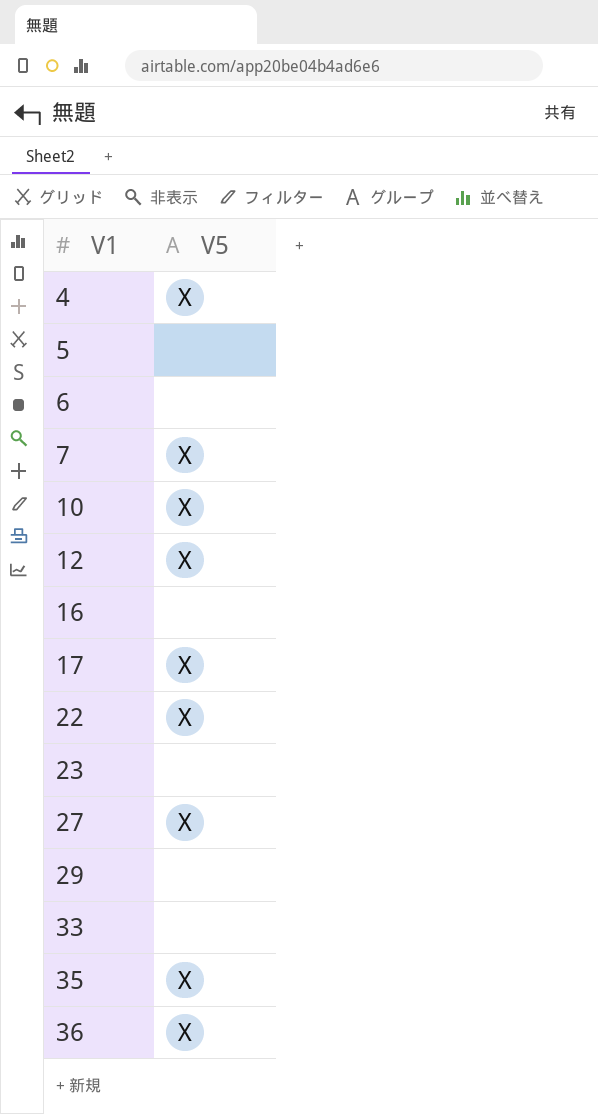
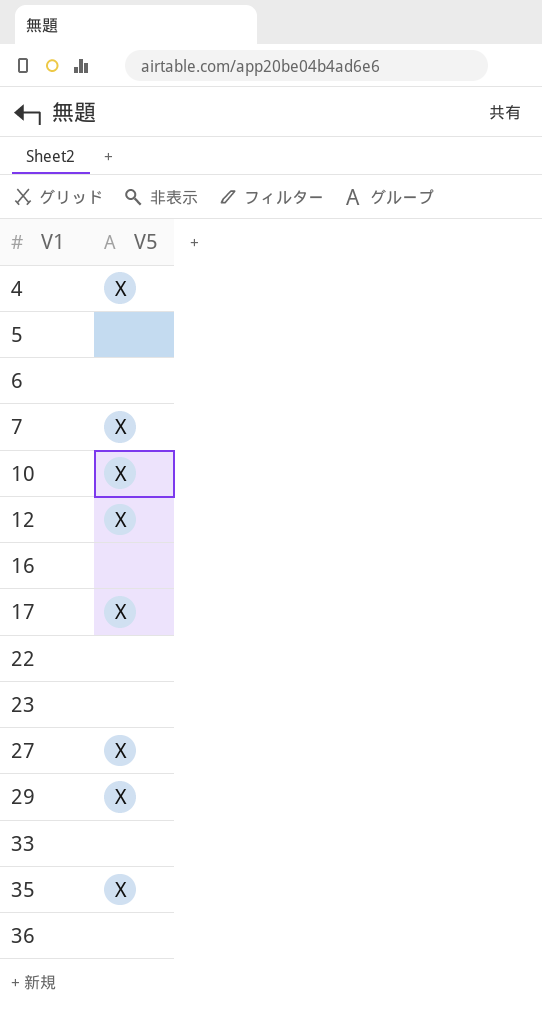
22 | V5: X -> none
29 | V5: none -> X
36 | V5: X -> none

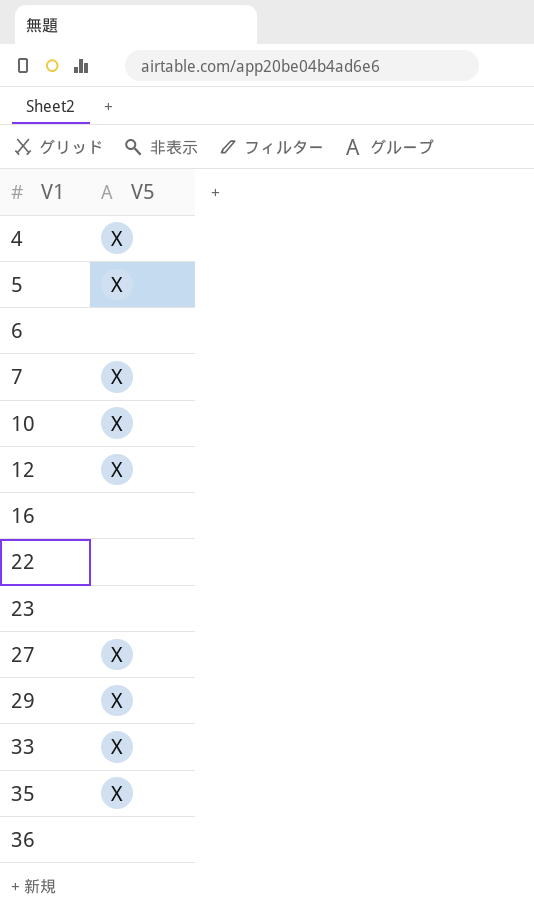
row 17: X -> none
5 | V5: none -> X
33 | V5: none -> X

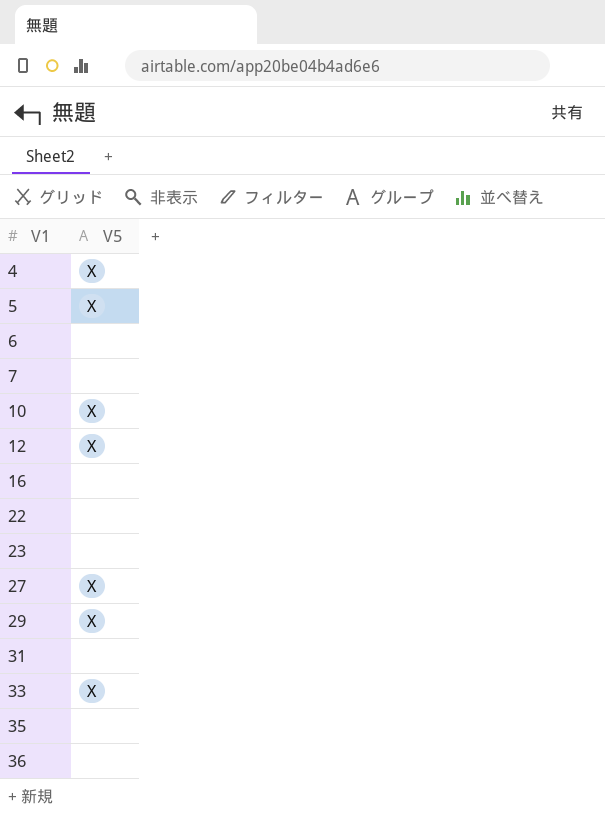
7 | V5: X -> none
row 31: none -> none
35 | V5: X -> none

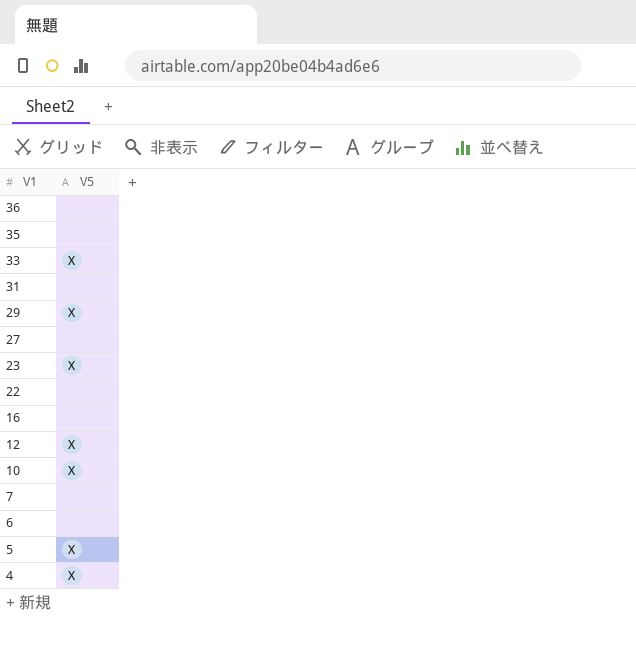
row order: V1 ascending -> V1 descending
27 | V5: X -> none
23 | V5: none -> X

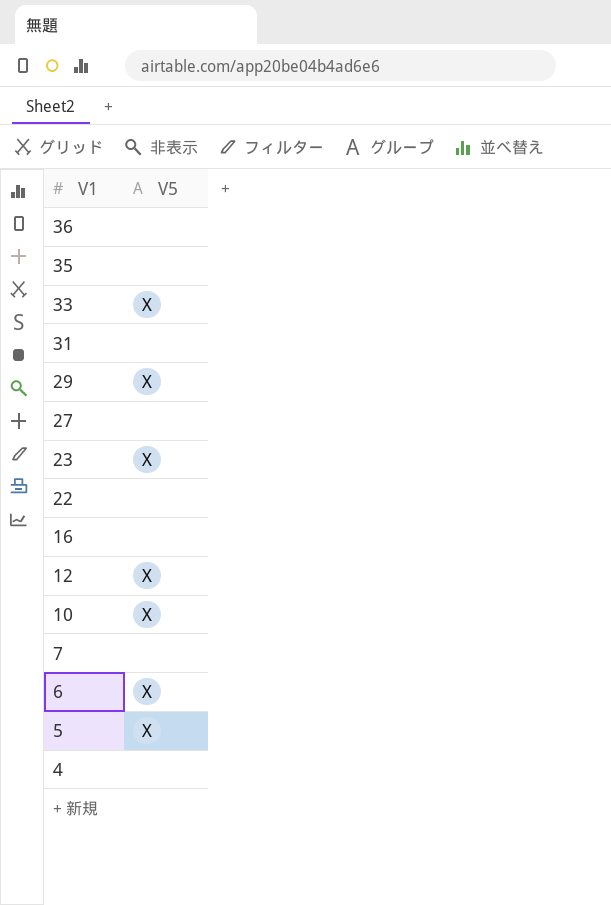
6 | V5: none -> X
4 | V5: X -> none

